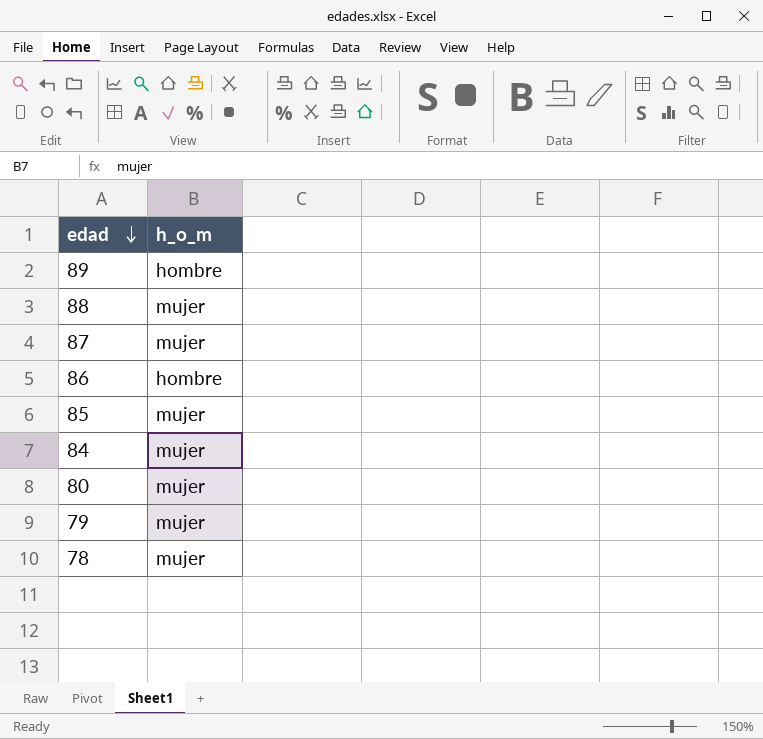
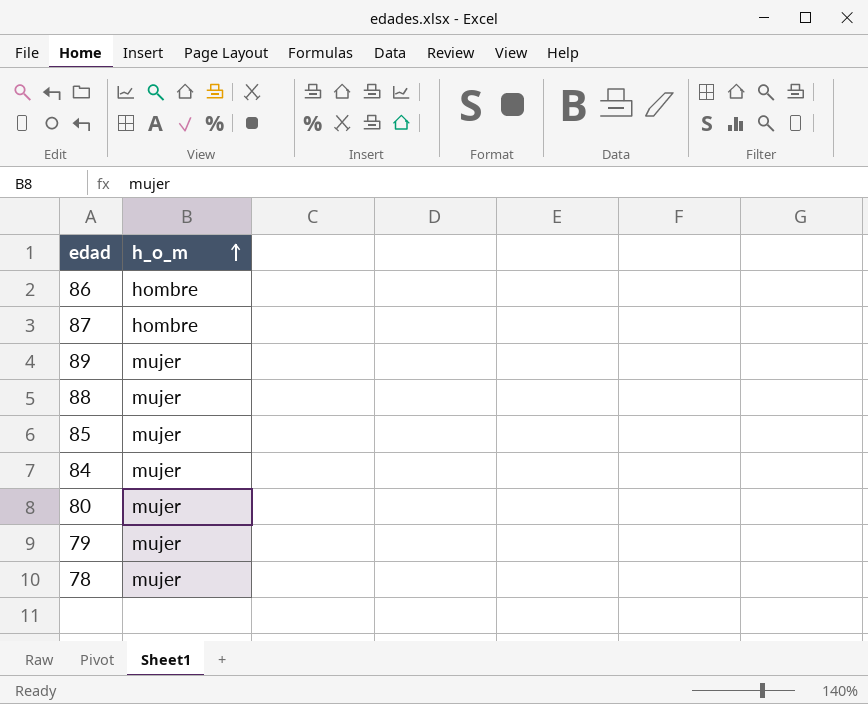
row order: edad descending -> h_o_m ascending
87 | h_o_m: mujer -> hombre
89 | h_o_m: hombre -> mujer

